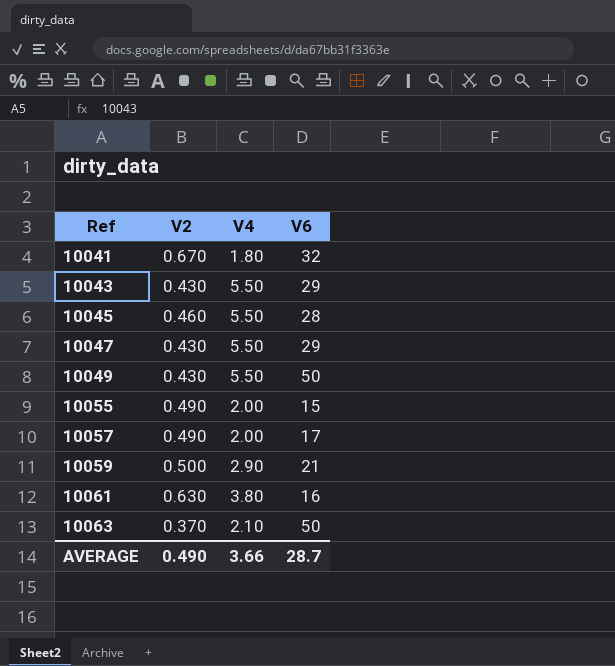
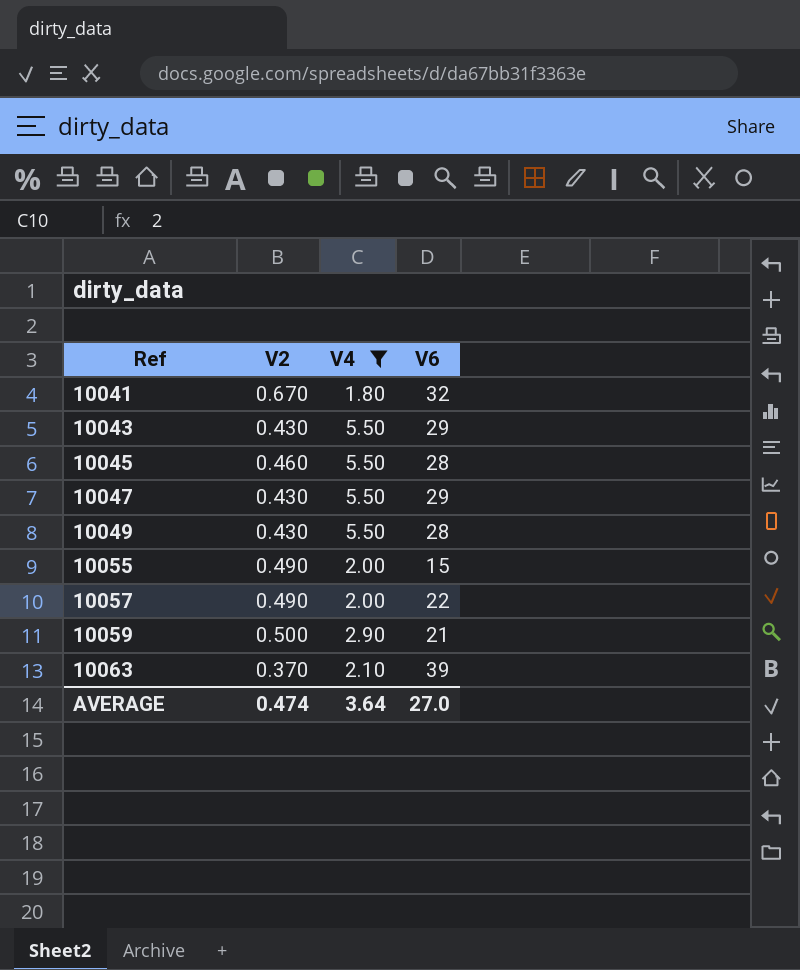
filter: none -> V4 != 3.80
10049 | V6: 50 -> 28
10057 | V6: 17 -> 22
10063 | V6: 50 -> 39
AVERAGE | V2: 0.490 -> 0.474
AVERAGE | V4: 3.66 -> 3.64
AVERAGE | V6: 28.7 -> 27.0

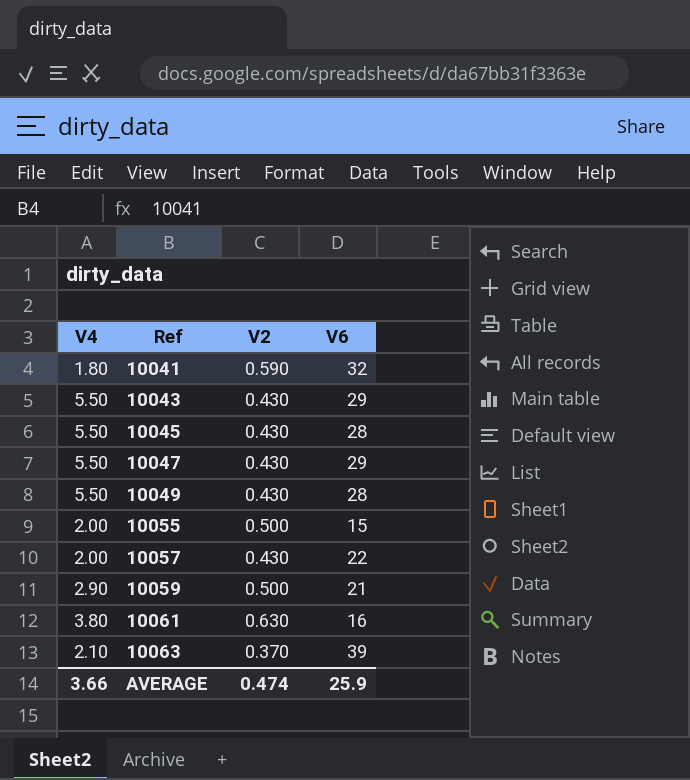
filter: V4 != 3.80 -> none
column V4 | position: 3 -> 1
10041 | V2: 0.670 -> 0.590
10045 | V2: 0.460 -> 0.430
10055 | V2: 0.490 -> 0.500
10057 | V2: 0.490 -> 0.430
AVERAGE | V4: 3.64 -> 3.66
AVERAGE | V6: 27.0 -> 25.9

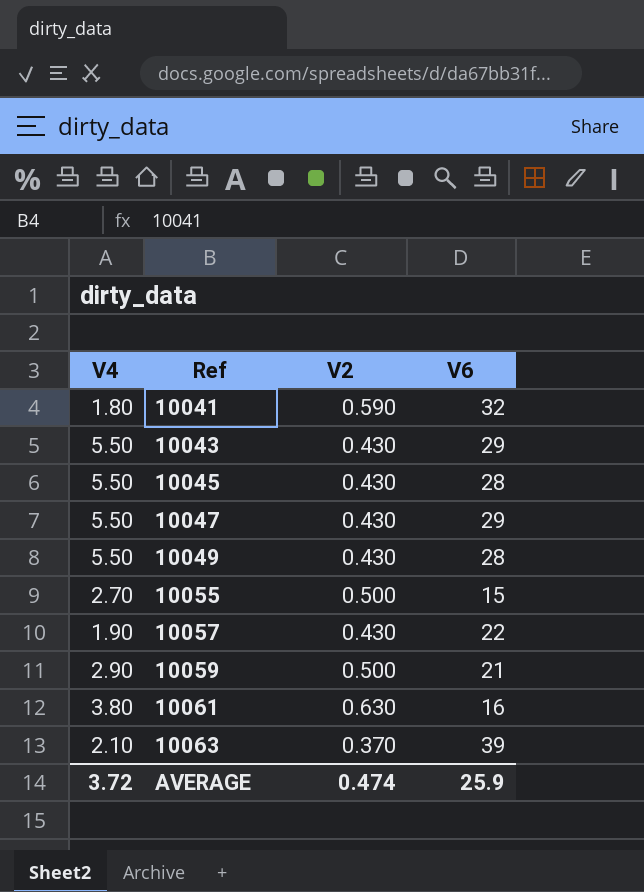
10055 | V4: 2.00 -> 2.70
10057 | V4: 2.00 -> 1.90
AVERAGE | V4: 3.66 -> 3.72

